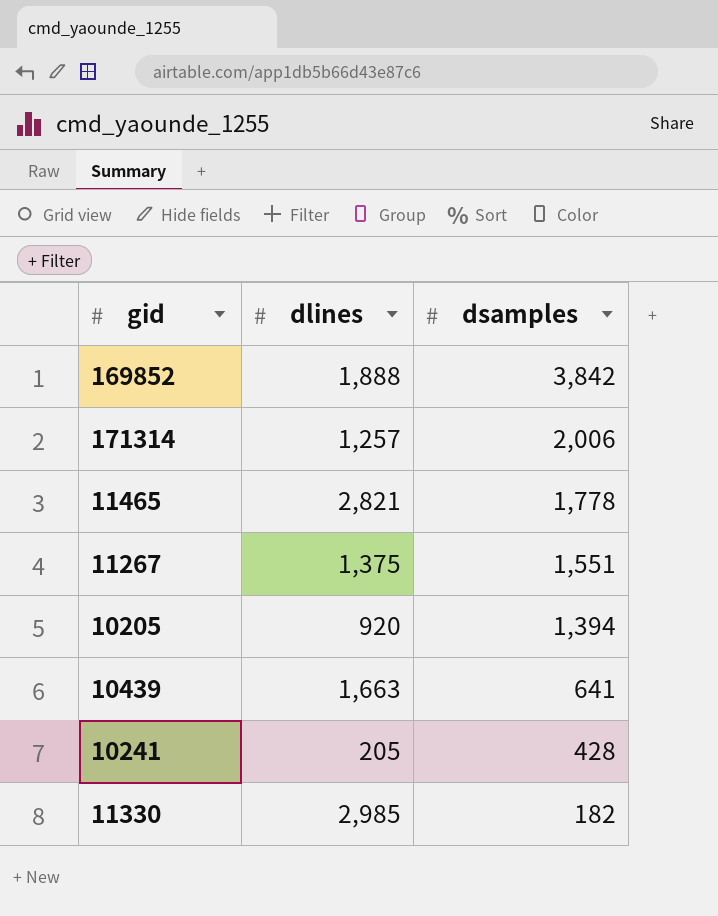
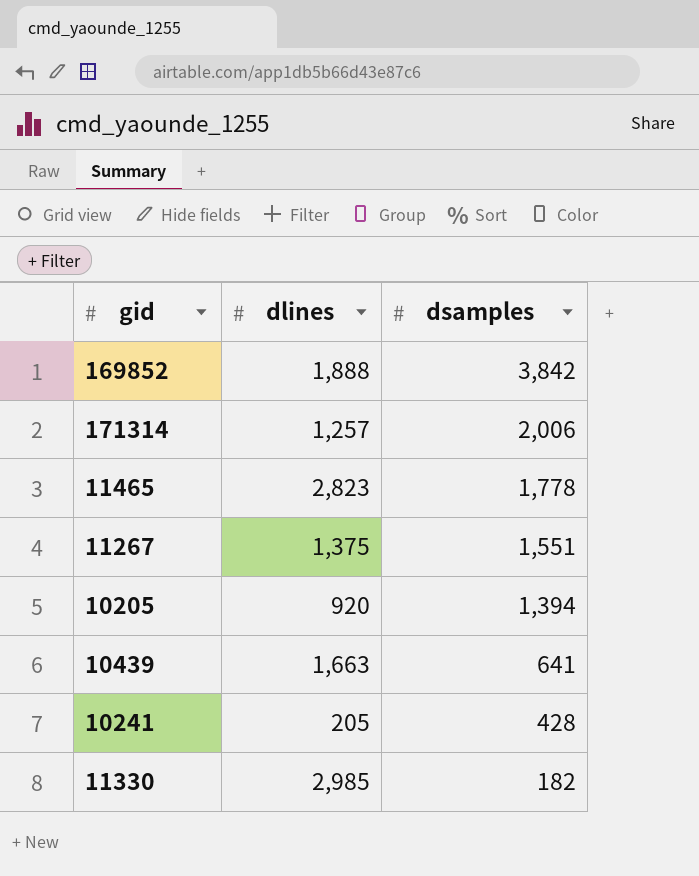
11465 | dlines: 2,821 -> 2,823

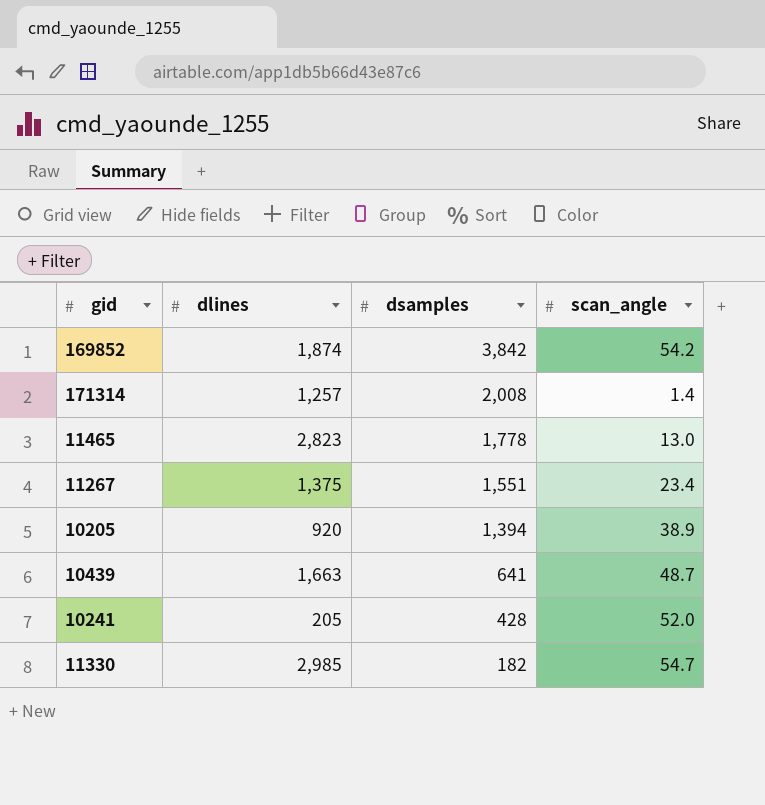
column scan_angle | position: none -> 4
169852 | dlines: 1,888 -> 1,874
171314 | dsamples: 2,006 -> 2,008

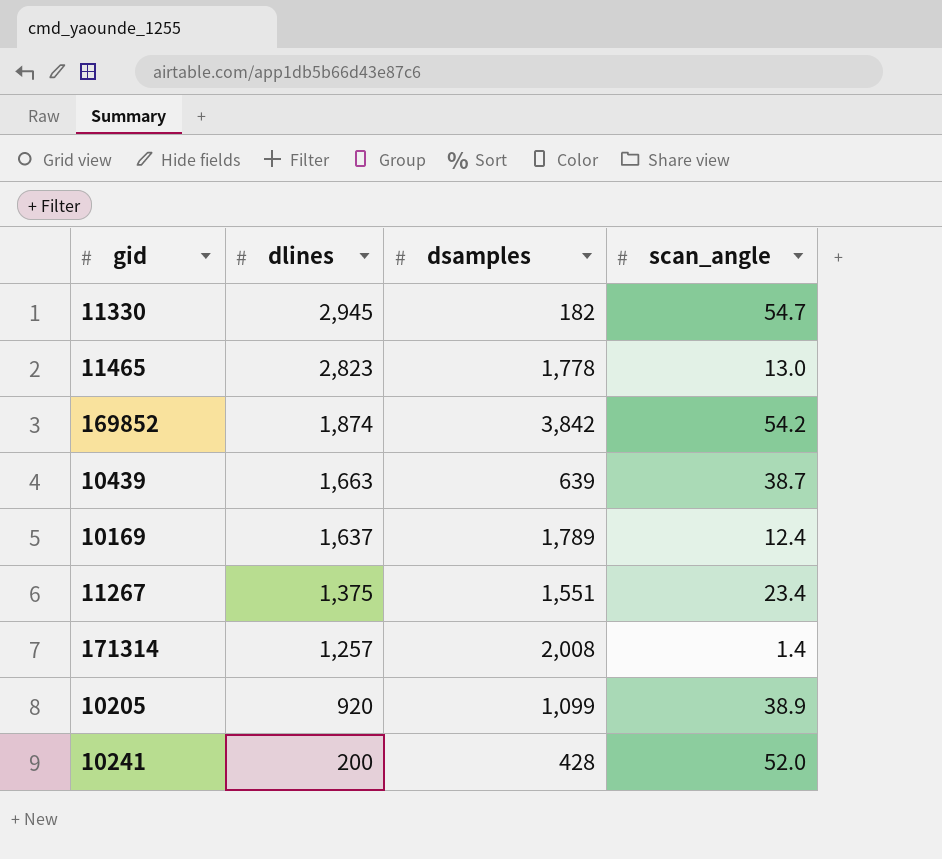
row order: dsamples descending -> dlines descending
11330 | dlines: 2,985 -> 2,945
10439 | dsamples: 641 -> 639
10439 | scan_angle: 48.7 -> 38.7
row 10169: none -> 1,637 | 1,789 | 12.4
10205 | dsamples: 1,394 -> 1,099
10241 | dlines: 205 -> 200

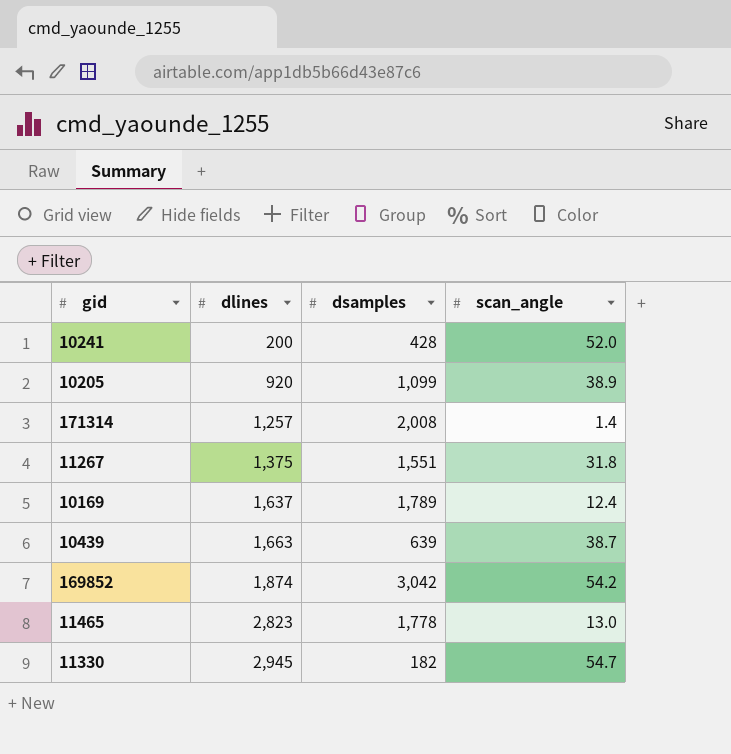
row order: dlines descending -> dlines ascending
11267 | scan_angle: 23.4 -> 31.8
169852 | dsamples: 3,842 -> 3,042

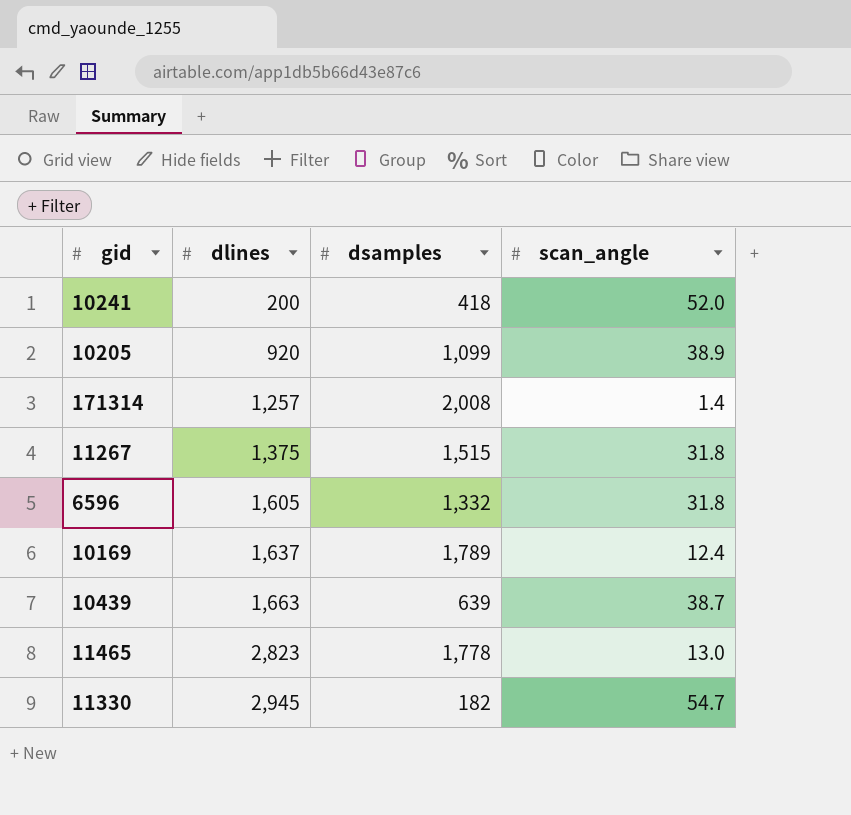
row 169852: 1,874 | 3,042 | 54.2 -> none
10241 | dsamples: 428 -> 418
11267 | dsamples: 1,551 -> 1,515
row 6596: none -> 1,605 | 1,332 | 31.8

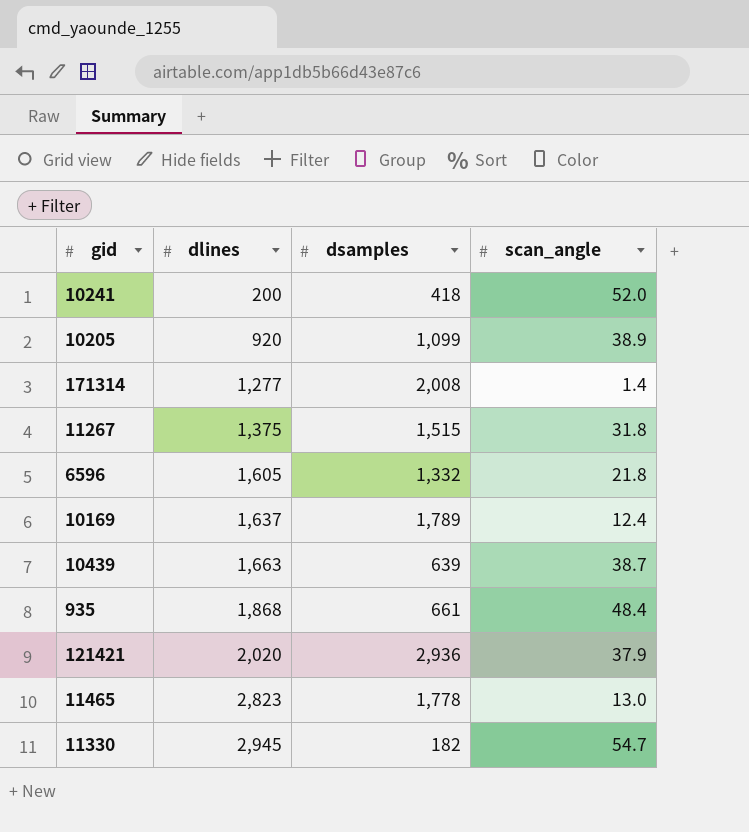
171314 | dlines: 1,257 -> 1,277
6596 | scan_angle: 31.8 -> 21.8
row 935: none -> 1,868 | 661 | 48.4
row 121421: none -> 2,020 | 2,936 | 37.9

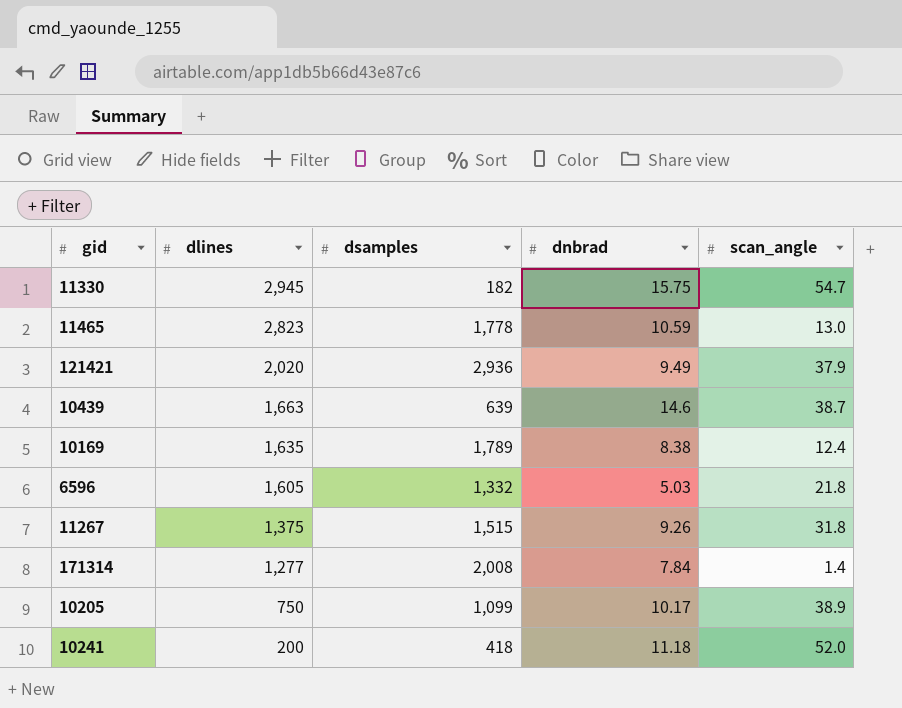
row order: dlines ascending -> dlines descending
column dnbrad | position: none -> 4
row 935: 1,868 | 661 | 48.4 -> none
10169 | dlines: 1,637 -> 1,635
10205 | dlines: 920 -> 750

